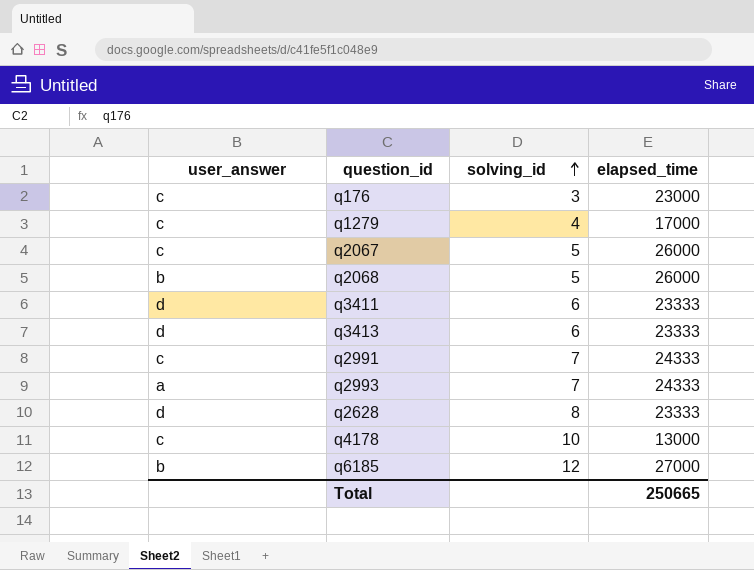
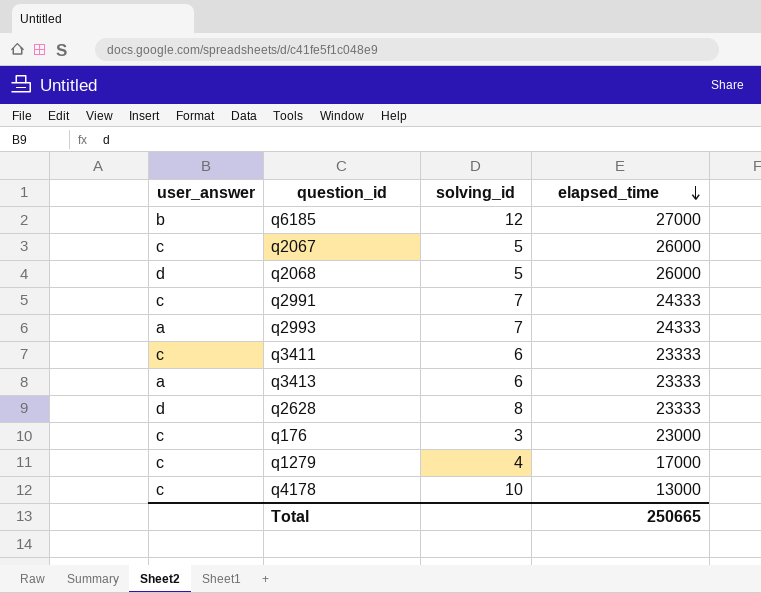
row order: solving_id ascending -> elapsed_time descending
q2068 | user_answer: b -> d
q3411 | user_answer: d -> c
q3413 | user_answer: d -> a

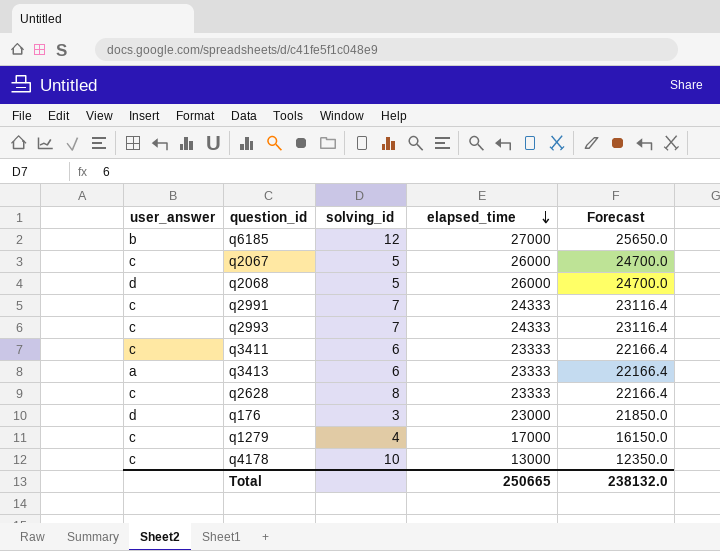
column Forecast | formula: none -> [elapsed_time] * 0.95
q2993 | user_answer: a -> c
q2628 | user_answer: d -> c
q176 | user_answer: c -> d

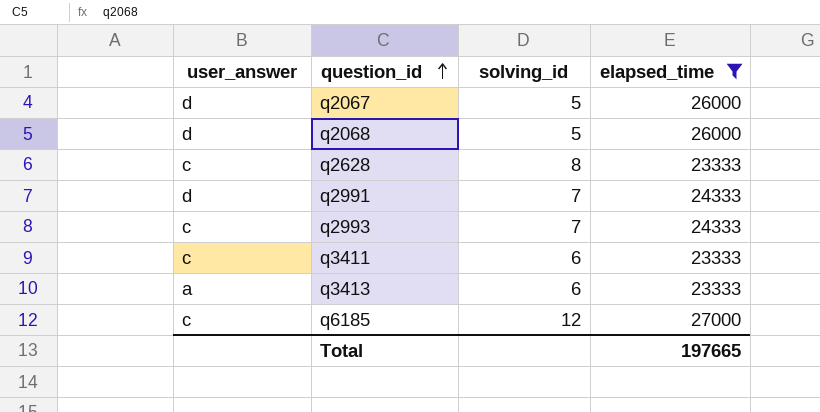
filter: none -> elapsed_time >= 23333
row order: elapsed_time descending -> question_id ascending
column Forecast | formula: [elapsed_time] * 0.95 -> none
q2067 | user_answer: c -> d
q2991 | user_answer: c -> d
q6185 | user_answer: b -> c
Total | elapsed_time: 250665 -> 197665

